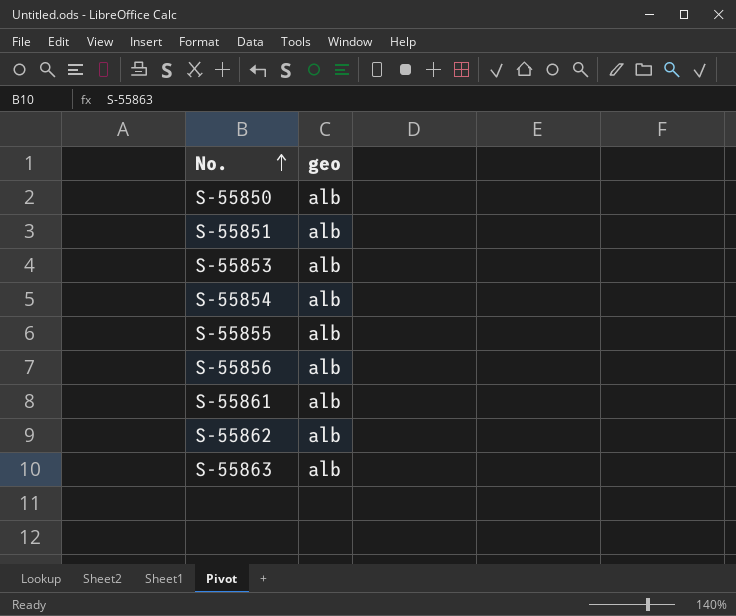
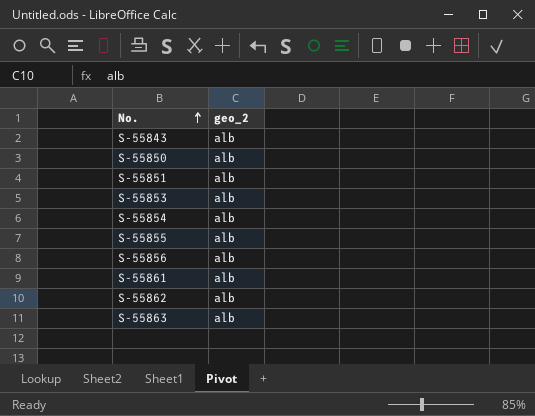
column name: geo -> geo_2
row S-55843: none -> alb

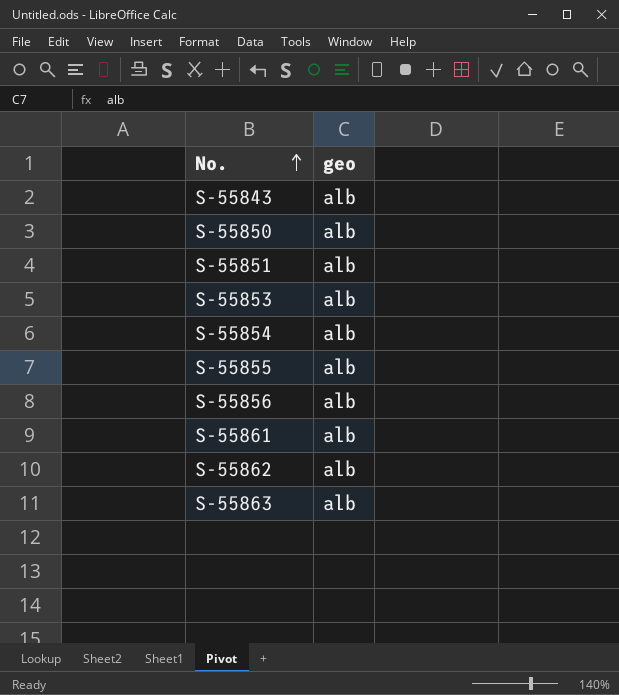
column name: geo_2 -> geo

